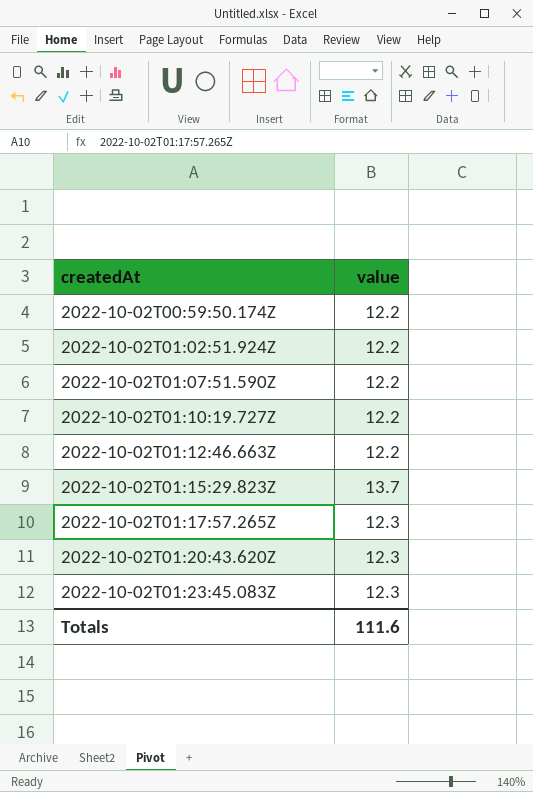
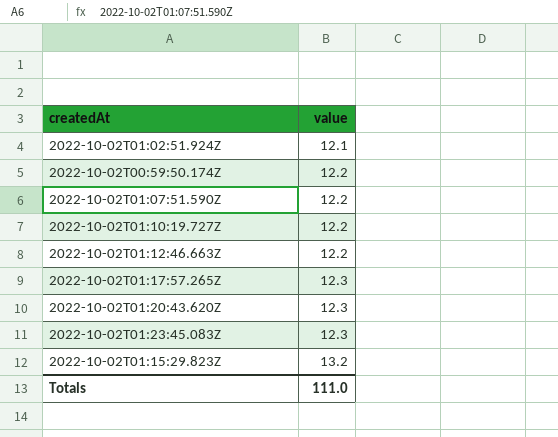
row order: createdAt ascending -> value ascending
2022-10-02T01:02:51.924Z | value: 12.2 -> 12.1
2022-10-02T01:15:29.823Z | value: 13.7 -> 13.2
Totals | value: 111.6 -> 111.0

